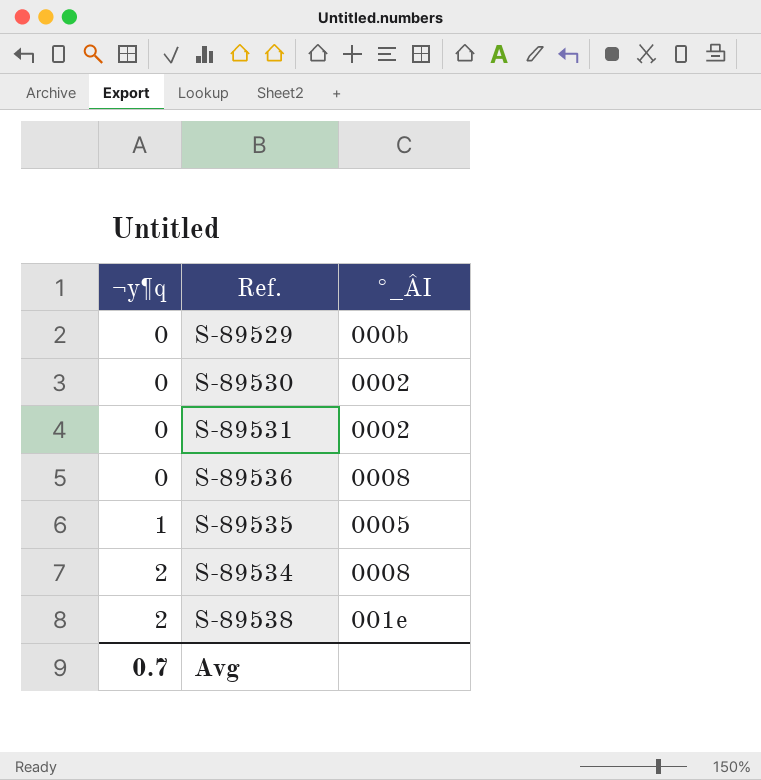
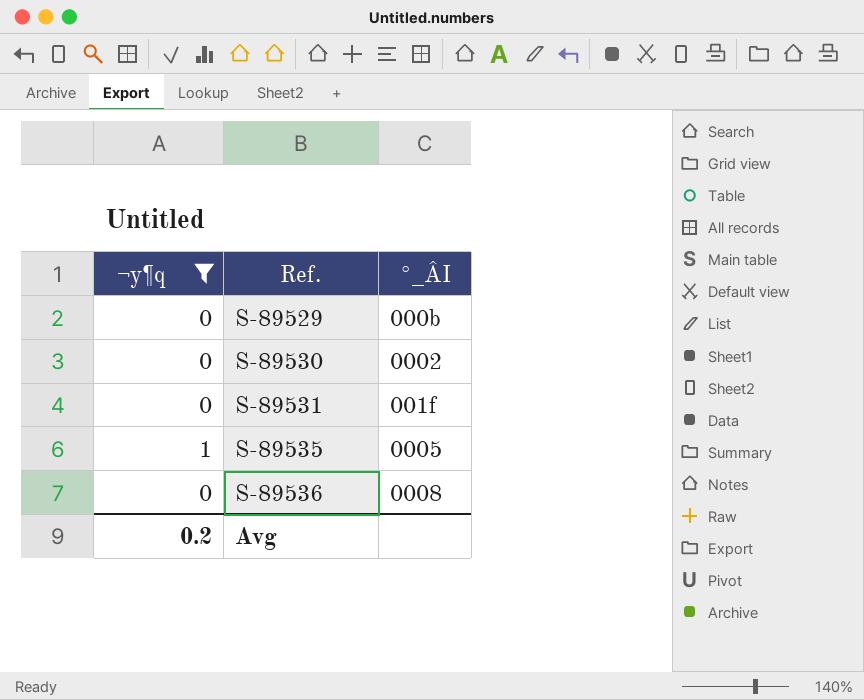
filter: none -> ¬y¶q != 2
row order: ¬y¶q ascending -> Ref. ascending
S-89531 | °_ÂI: 0002 -> 001f
Avg | ¬y¶q: 0.7 -> 0.2

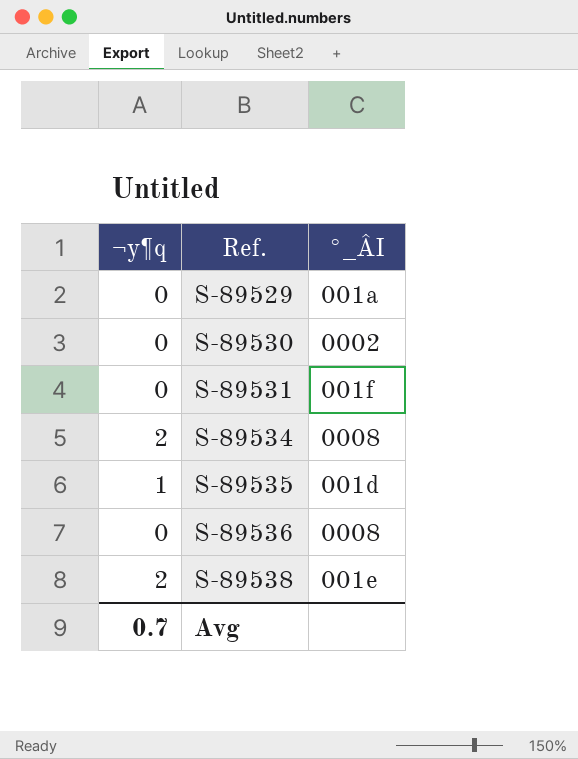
filter: ¬y¶q != 2 -> none
S-89529 | °_ÂI: 000b -> 001a
S-89535 | °_ÂI: 0005 -> 001d
Avg | ¬y¶q: 0.2 -> 0.7

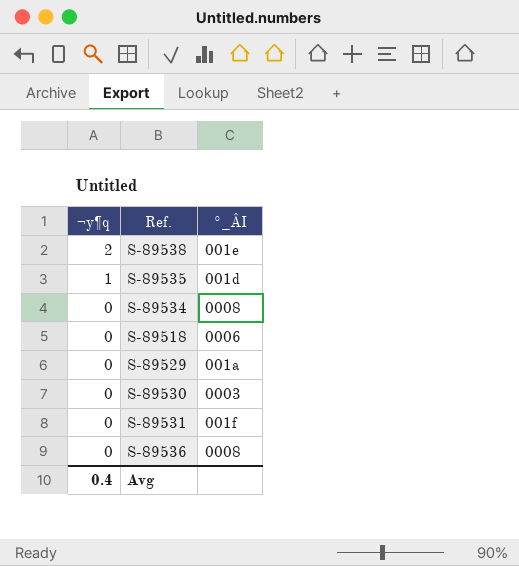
row order: Ref. ascending -> ¬y¶q descending
S-89534 | ¬y¶q: 2 -> 0
row S-89518: none -> 0 | 0006
S-89530 | °_ÂI: 0002 -> 0003
Avg | ¬y¶q: 0.7 -> 0.4

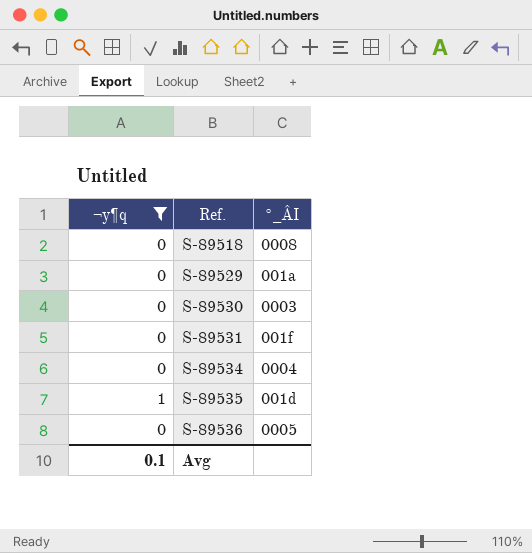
filter: none -> ¬y¶q != 2
row order: ¬y¶q descending -> Ref. ascending
S-89518 | °_ÂI: 0006 -> 0008
S-89534 | °_ÂI: 0008 -> 0004
S-89536 | °_ÂI: 0008 -> 0005
Avg | ¬y¶q: 0.4 -> 0.1

